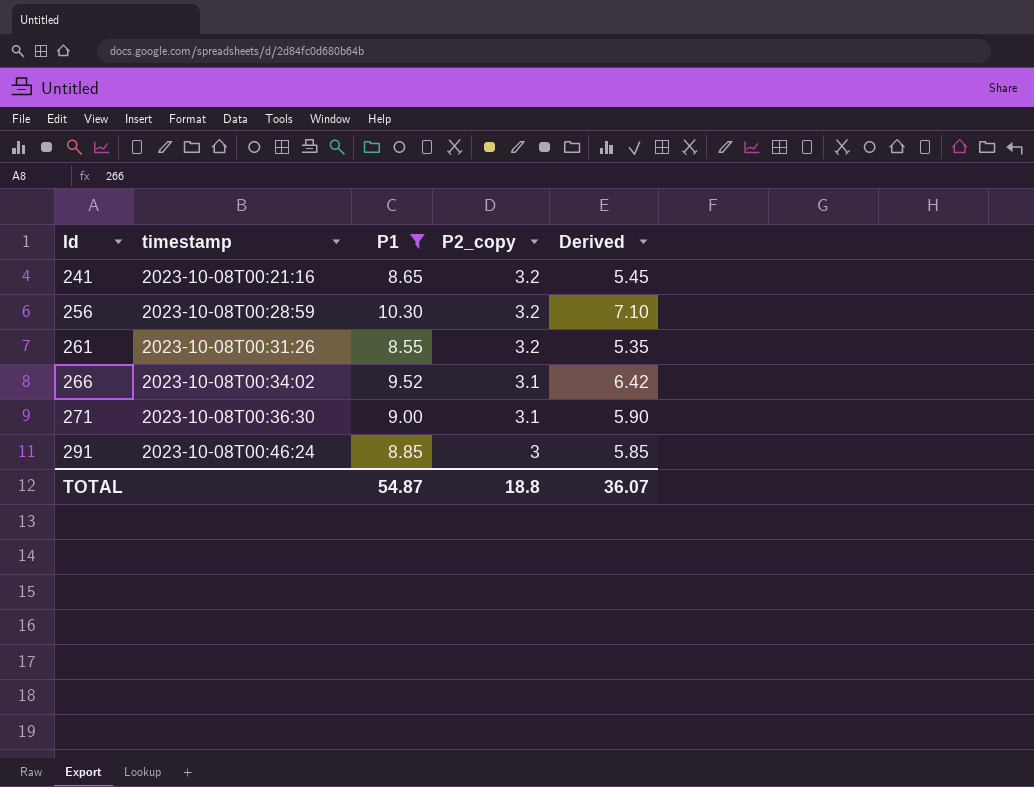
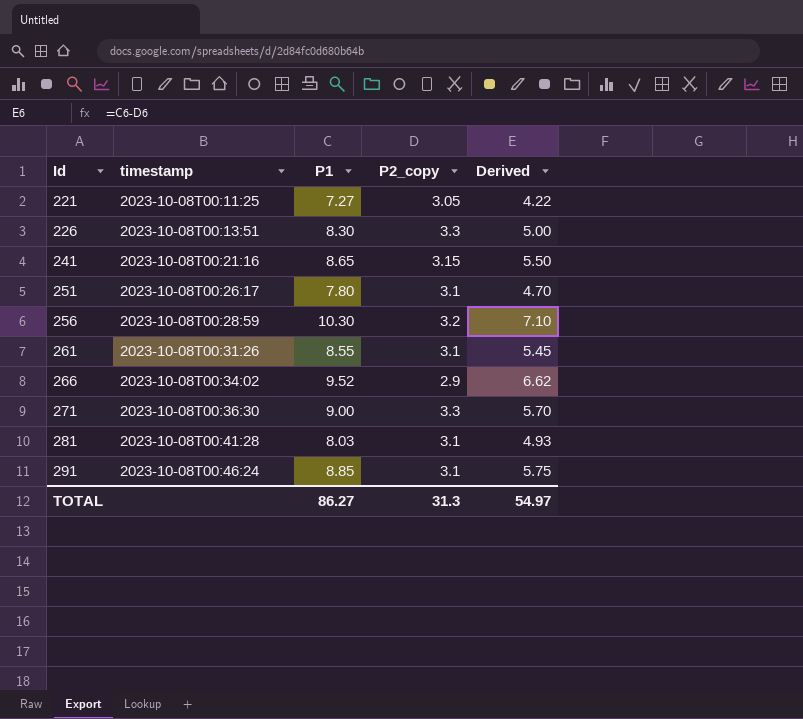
filter: P1 >= 8.55 -> none
241 | P2_copy: 3.2 -> 3.15
241 | Derived: 5.45 -> 5.50
261 | P2_copy: 3.2 -> 3.1
261 | Derived: 5.35 -> 5.45
266 | P2_copy: 3.1 -> 2.9
266 | Derived: 6.42 -> 6.62
271 | P2_copy: 3.1 -> 3.3
271 | Derived: 5.90 -> 5.70
291 | P2_copy: 3 -> 3.1
291 | Derived: 5.85 -> 5.75
TOTAL | P1: 54.87 -> 86.27
TOTAL | P2_copy: 18.8 -> 31.3
TOTAL | Derived: 36.07 -> 54.97

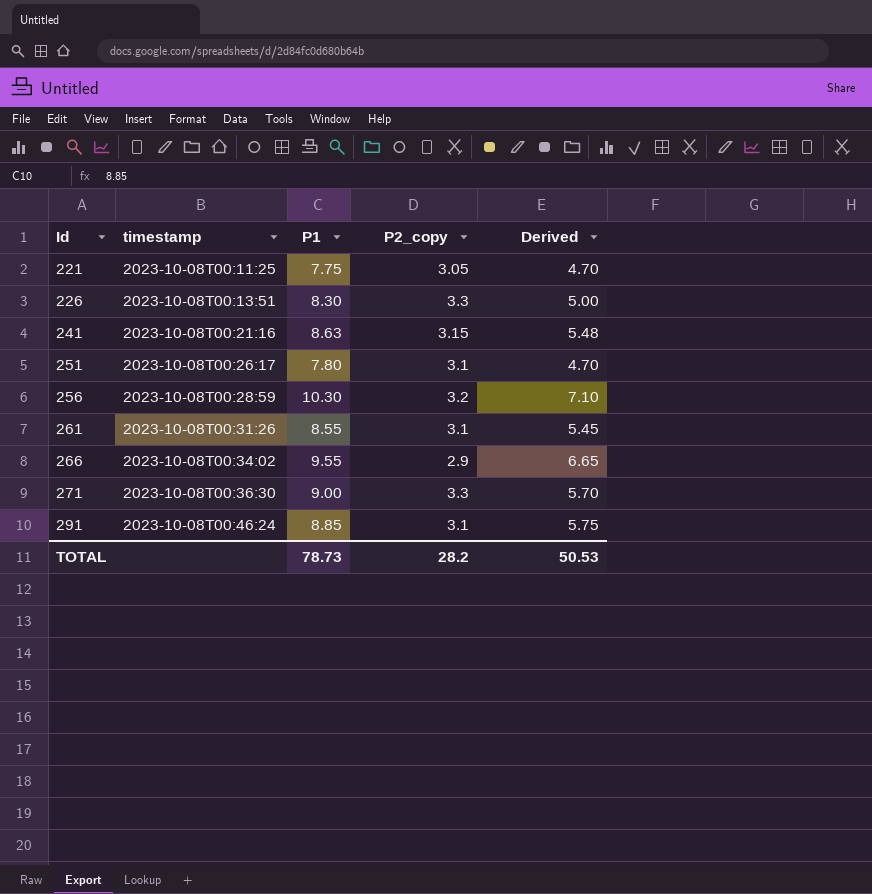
row 281: 2023-10-08T00:41:28 | 8.03 | 3.1 | 4.93 -> none
221 | P1: 7.27 -> 7.75
221 | Derived: 4.22 -> 4.70
241 | P1: 8.65 -> 8.63
241 | Derived: 5.50 -> 5.48
266 | P1: 9.52 -> 9.55
266 | Derived: 6.62 -> 6.65
TOTAL | P1: 86.27 -> 78.73
TOTAL | P2_copy: 31.3 -> 28.2
TOTAL | Derived: 54.97 -> 50.53

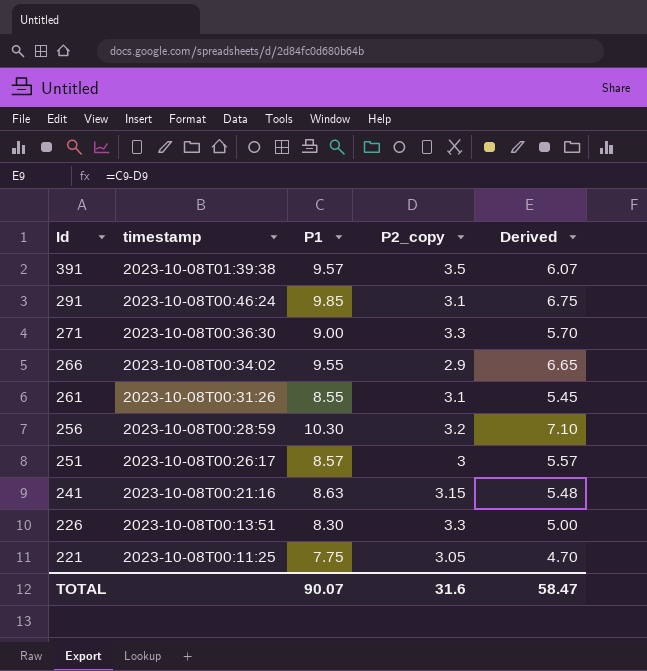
row order: Id ascending -> Id descending
row 391: none -> 2023-10-08T01:39:38 | 9.57 | 3.5 | 6.07
291 | P1: 8.85 -> 9.85
291 | Derived: 5.75 -> 6.75
251 | P1: 7.80 -> 8.57
251 | P2_copy: 3.1 -> 3
251 | Derived: 4.70 -> 5.57
TOTAL | P1: 78.73 -> 90.07
TOTAL | P2_copy: 28.2 -> 31.6
TOTAL | Derived: 50.53 -> 58.47

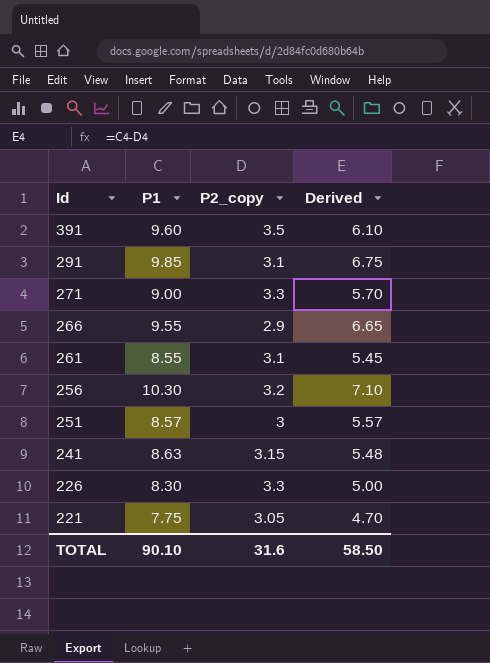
column timestamp | position: 2 -> none
391 | P1: 9.57 -> 9.60
391 | Derived: 6.07 -> 6.10
TOTAL | P1: 90.07 -> 90.10
TOTAL | Derived: 58.47 -> 58.50

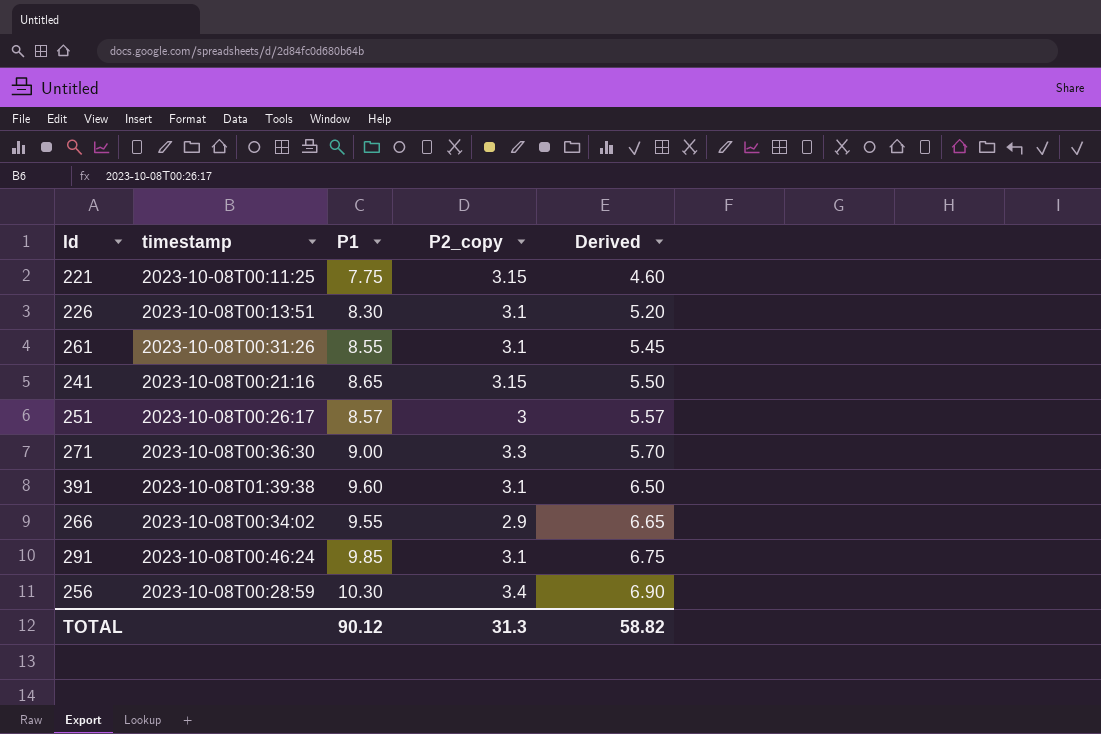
row order: Id descending -> Derived ascending
column timestamp | position: none -> 2
221 | P2_copy: 3.05 -> 3.15
221 | Derived: 4.70 -> 4.60
226 | P2_copy: 3.3 -> 3.1
226 | Derived: 5.00 -> 5.20
241 | P1: 8.63 -> 8.65
241 | Derived: 5.48 -> 5.50
391 | P2_copy: 3.5 -> 3.1
391 | Derived: 6.10 -> 6.50
256 | P2_copy: 3.2 -> 3.4
256 | Derived: 7.10 -> 6.90
TOTAL | P1: 90.10 -> 90.12
TOTAL | P2_copy: 31.6 -> 31.3
TOTAL | Derived: 58.50 -> 58.82

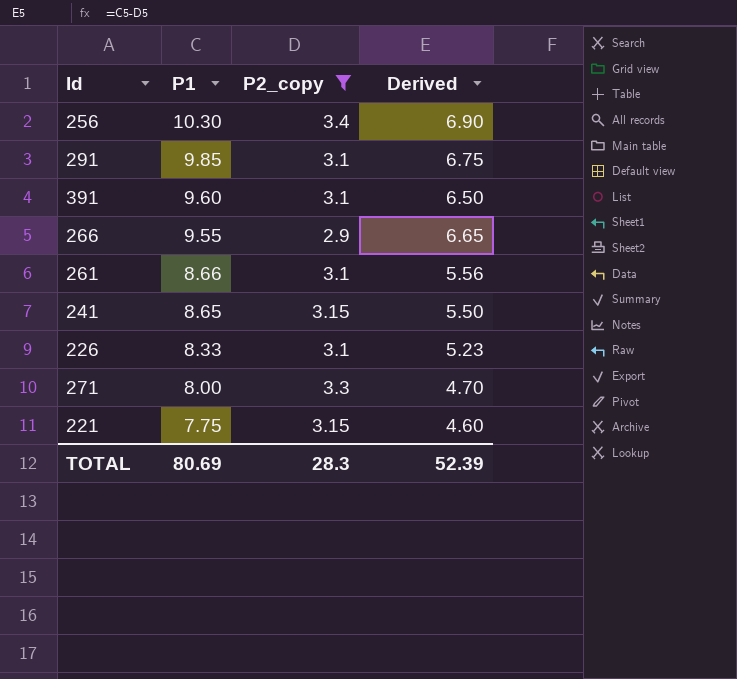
filter: none -> P2_copy != 3
row order: Derived ascending -> P1 descending
column timestamp | position: 2 -> none
261 | P1: 8.55 -> 8.66
261 | Derived: 5.45 -> 5.56
226 | P1: 8.30 -> 8.33
226 | Derived: 5.20 -> 5.23
271 | P1: 9.00 -> 8.00
271 | Derived: 5.70 -> 4.70
TOTAL | P1: 90.12 -> 80.69
TOTAL | P2_copy: 31.3 -> 28.3
TOTAL | Derived: 58.82 -> 52.39

